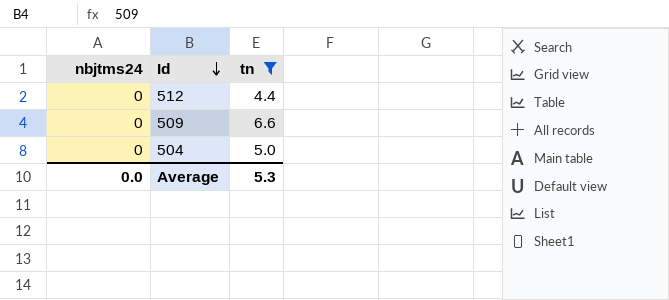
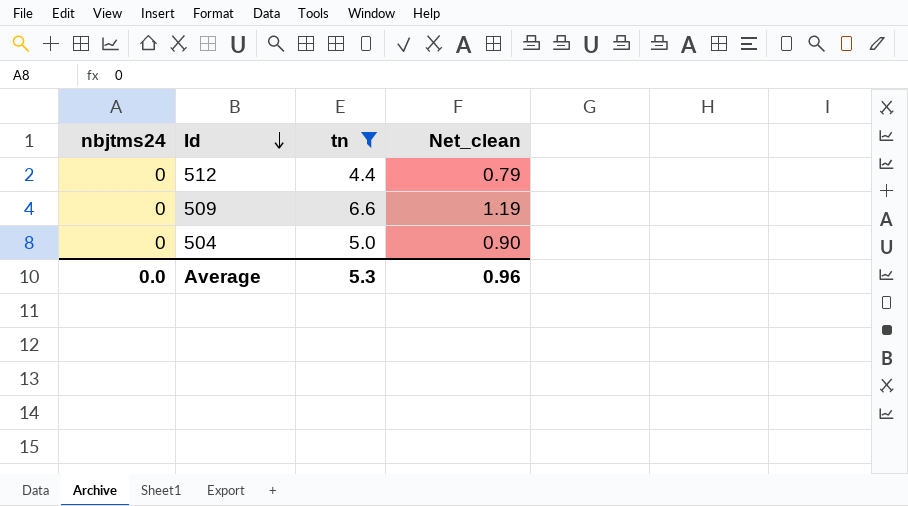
column Net_clean | formula: none -> [tn] * 0.18

